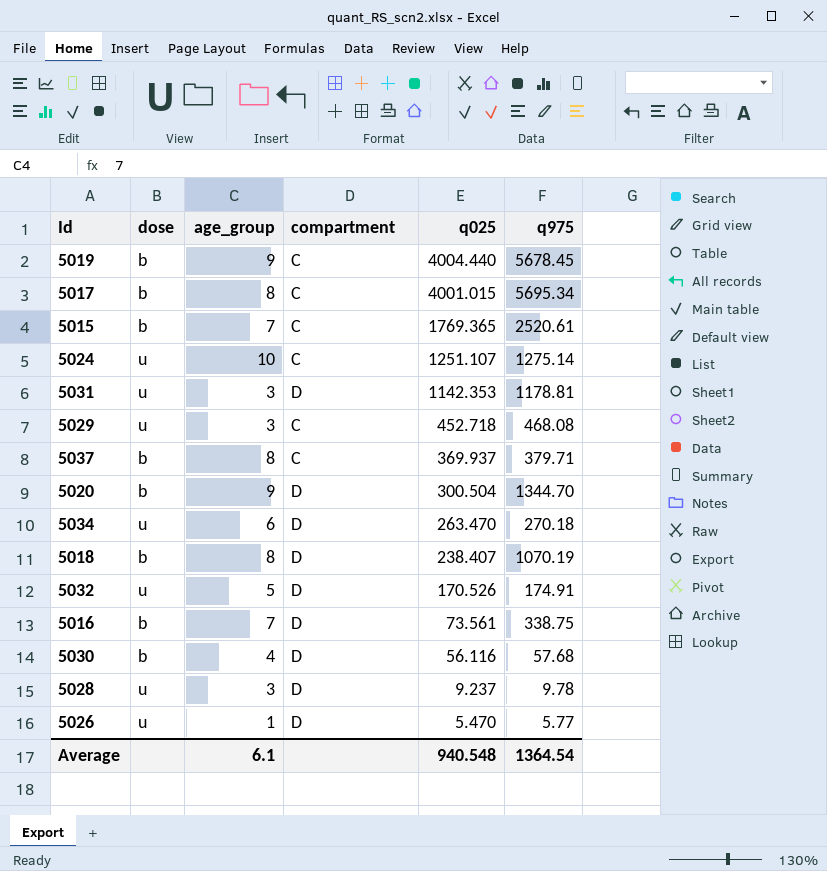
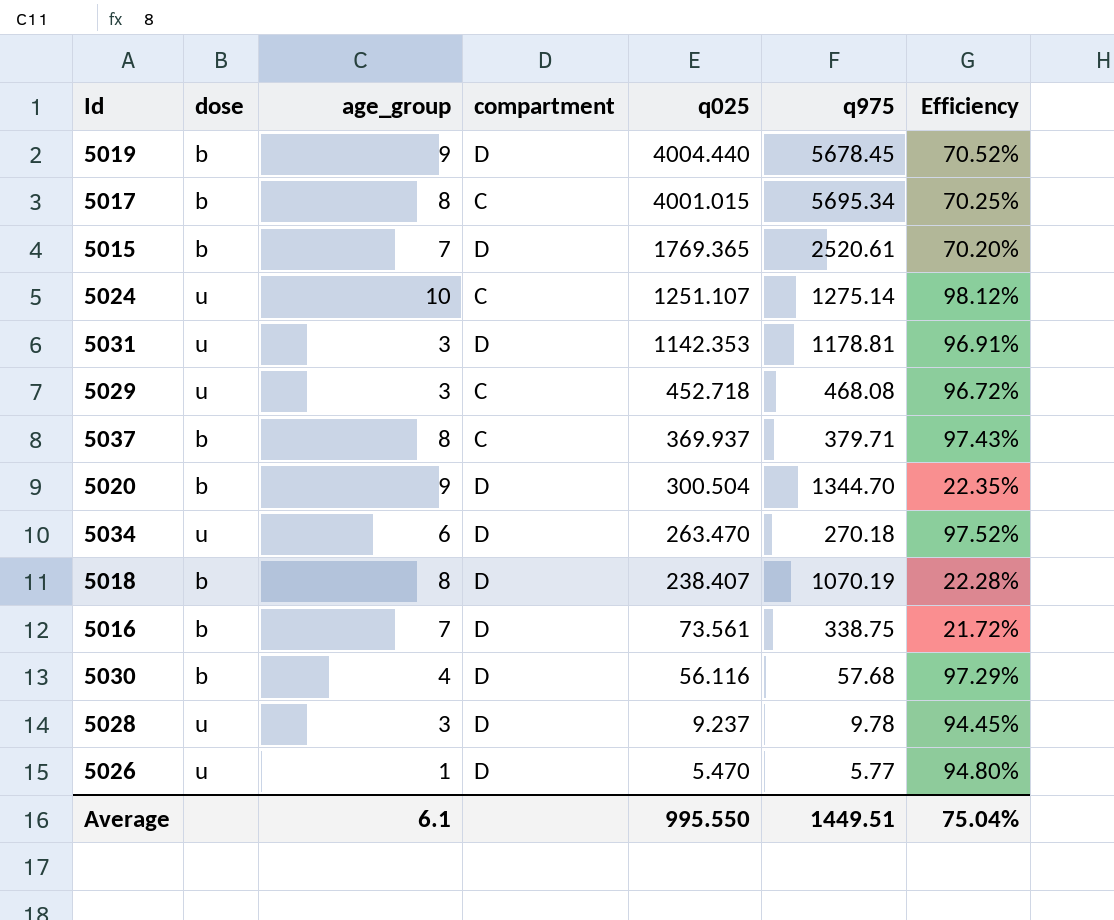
column Efficiency | formula: none -> [q025] / [q975]
row 5032: u | 5 | D | 170.526 | 174.91 -> none
5019 | compartment: C -> D
5015 | compartment: C -> D
Average | q025: 940.548 -> 995.550
Average | q975: 1364.54 -> 1449.51

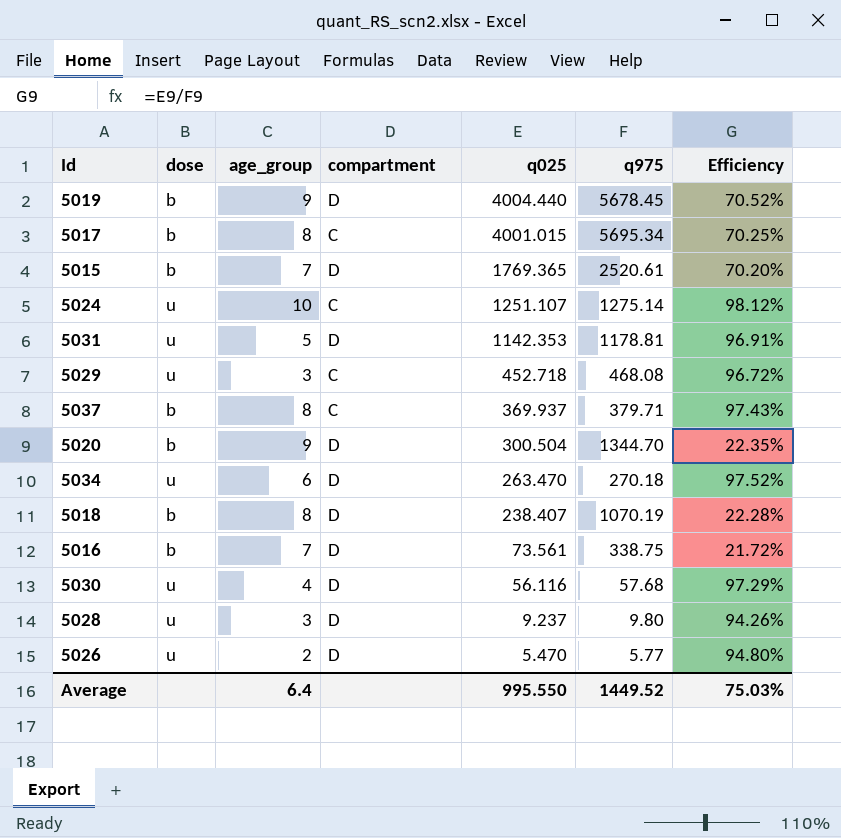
5031 | age_group: 3 -> 5
5030 | dose: b -> u
5028 | q975: 9.78 -> 9.80
5028 | Efficiency: 94.45% -> 94.26%
5026 | age_group: 1 -> 2
Average | age_group: 6.1 -> 6.4
Average | q975: 1449.51 -> 1449.52
Average | Efficiency: 75.04% -> 75.03%

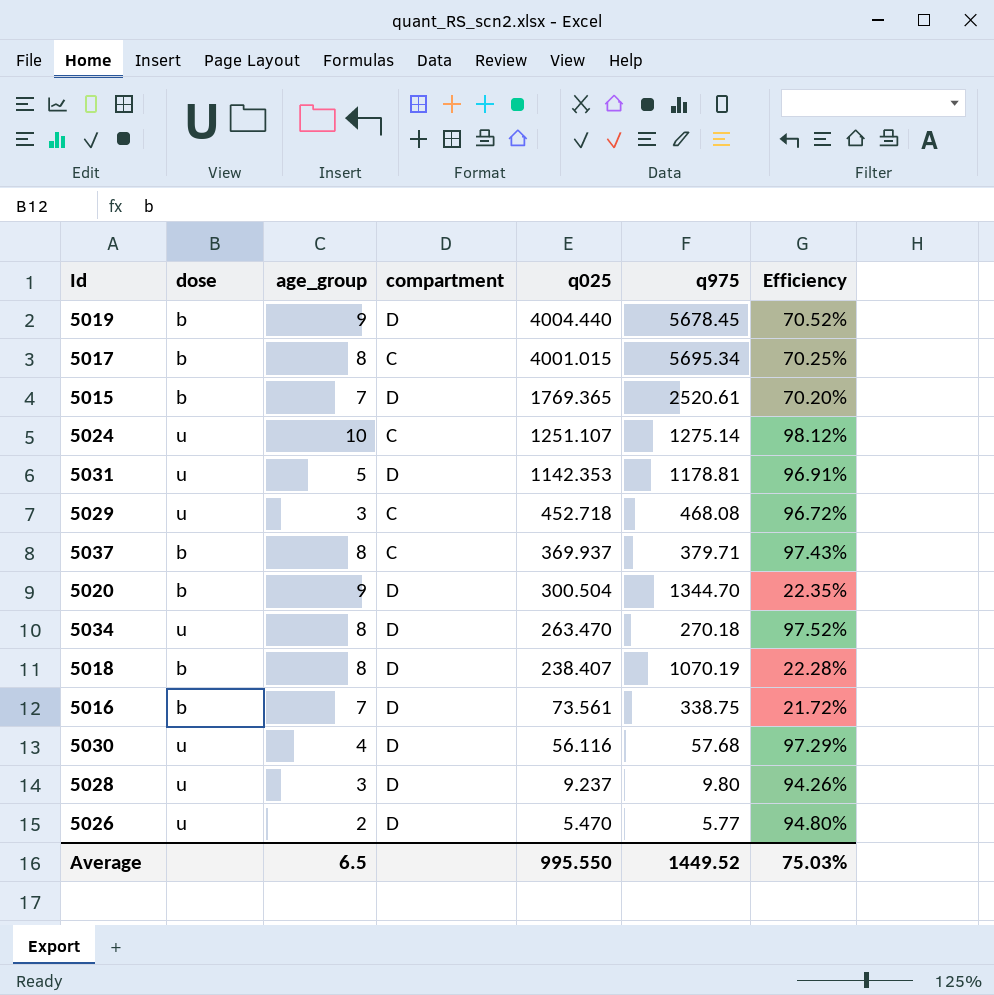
5034 | age_group: 6 -> 8
Average | age_group: 6.4 -> 6.5

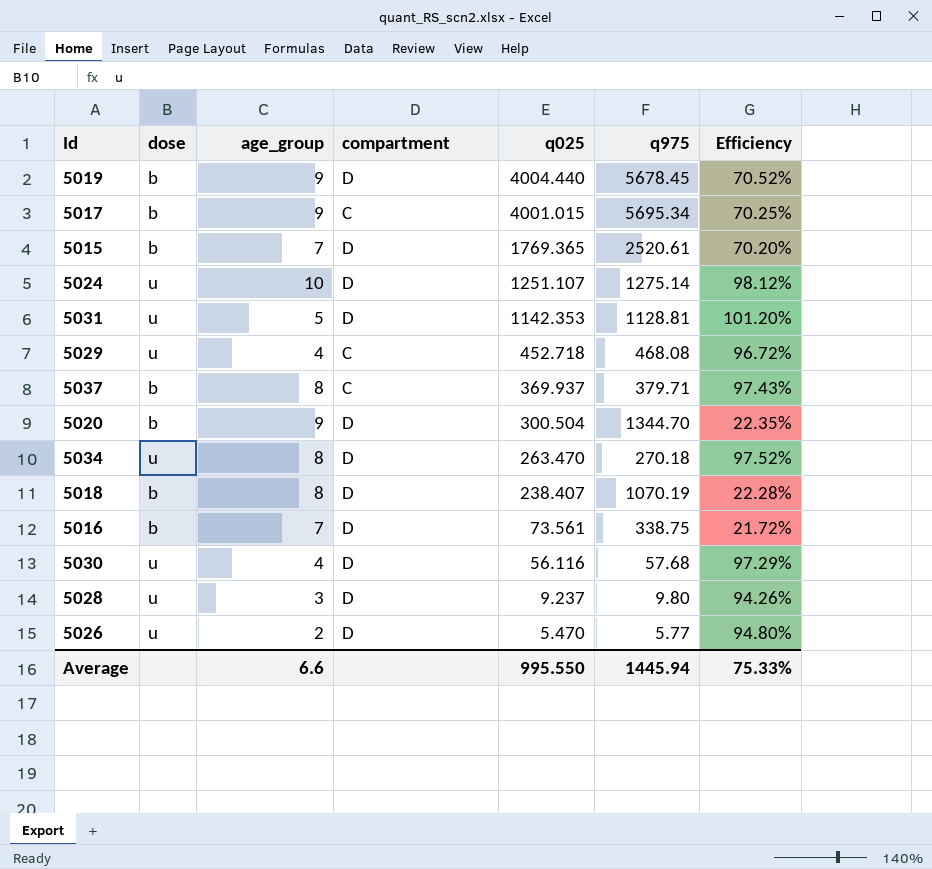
5017 | age_group: 8 -> 9
5024 | compartment: C -> D
5031 | q975: 1178.81 -> 1128.81
5031 | Efficiency: 96.91% -> 101.20%
5029 | age_group: 3 -> 4
Average | age_group: 6.5 -> 6.6
Average | q975: 1449.52 -> 1445.94
Average | Efficiency: 75.03% -> 75.33%

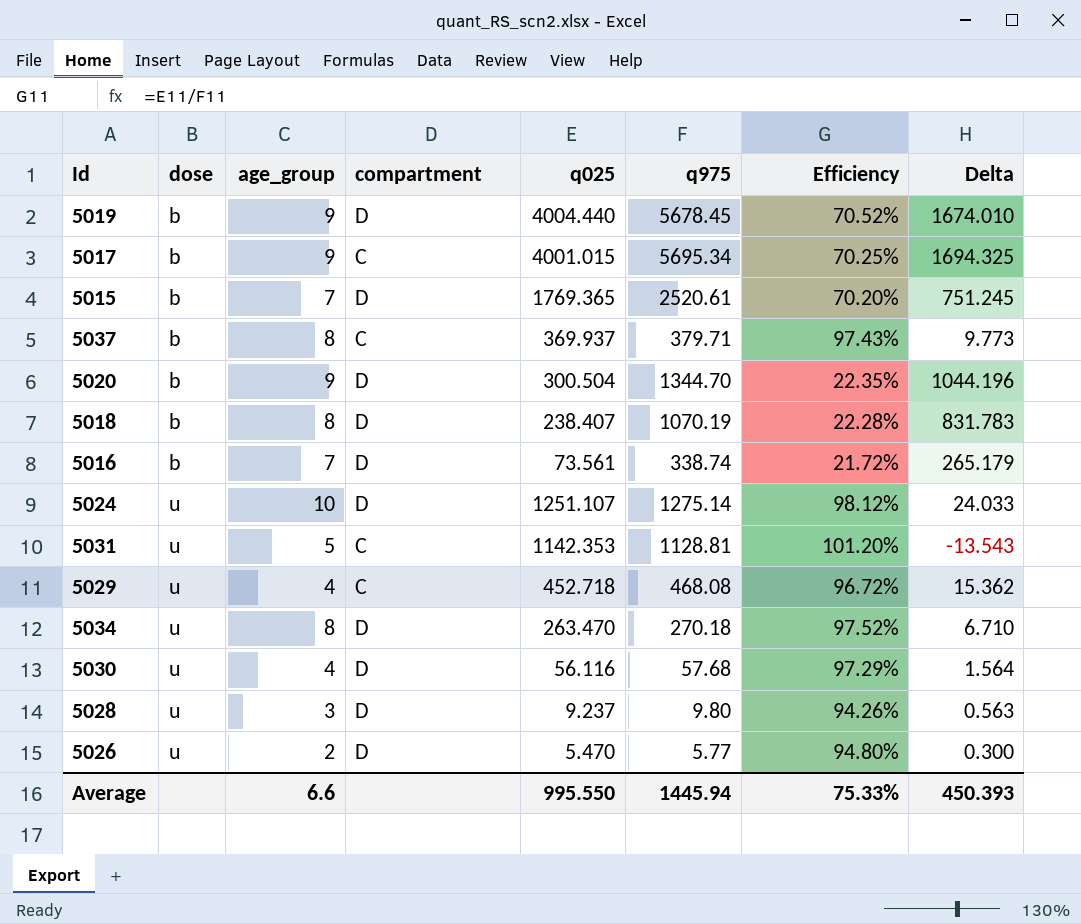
row order: q025 descending -> dose ascending
column Delta | formula: none -> [q975] - [q025]
5016 | q975: 338.75 -> 338.74
5031 | compartment: D -> C

